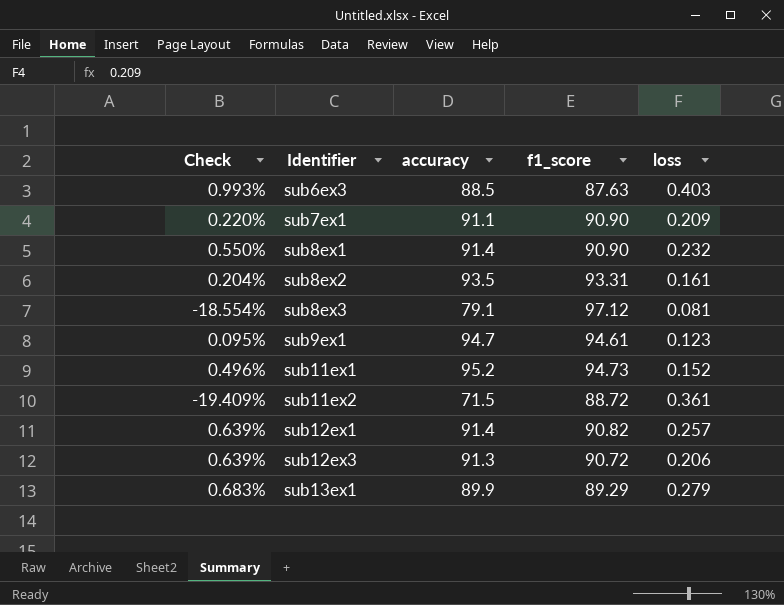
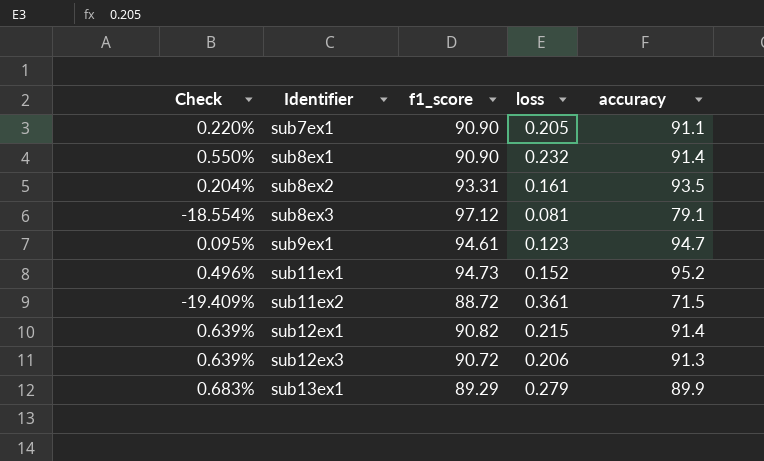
column accuracy | position: 3 -> 5
row sub6ex3: 0.993% | 88.5 | 87.63 | 0.403 -> none
sub7ex1 | loss: 0.209 -> 0.205
sub12ex1 | loss: 0.257 -> 0.215

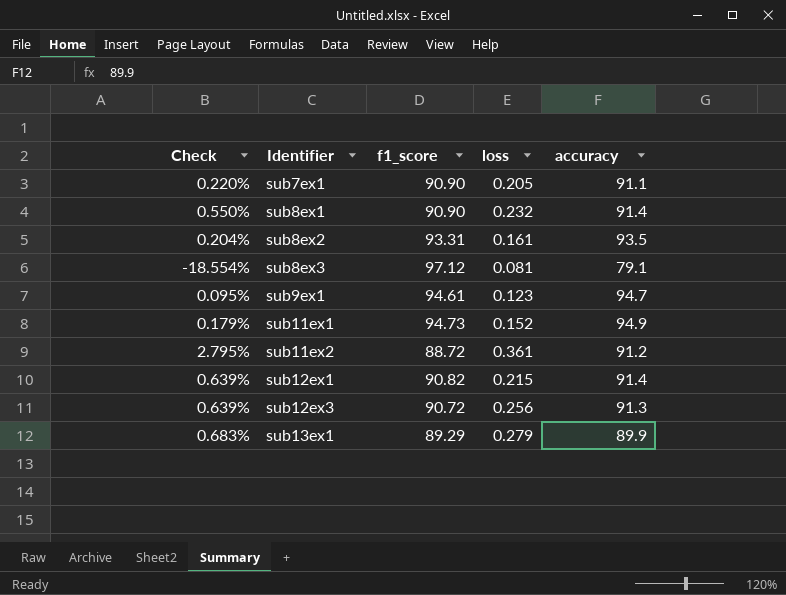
sub11ex1 | Check: 0.496% -> 0.179%
sub11ex1 | accuracy: 95.2 -> 94.9
sub11ex2 | Check: -19.409% -> 2.795%
sub11ex2 | accuracy: 71.5 -> 91.2
sub12ex3 | loss: 0.206 -> 0.256

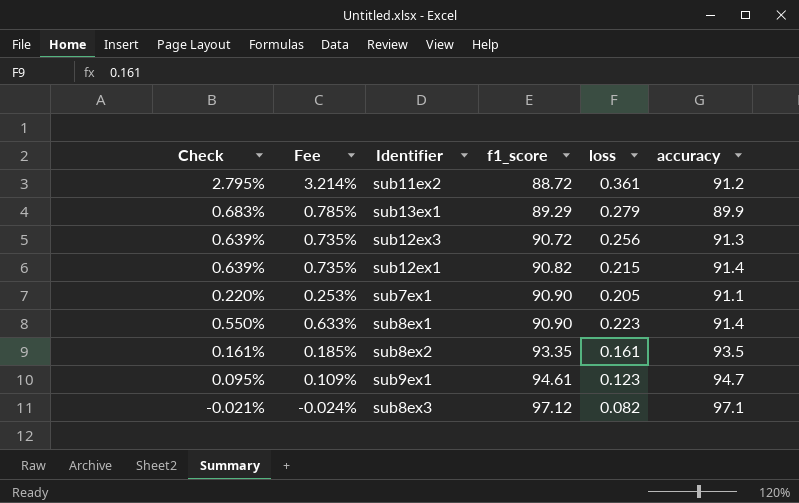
row order: Identifier ascending -> f1_score ascending
column Fee | formula: none -> [Check] * 1.15
row sub11ex1: 0.179% | 94.73 | 0.152 | 94.9 -> none
sub8ex1 | loss: 0.232 -> 0.223
sub8ex2 | Check: 0.204% -> 0.161%
sub8ex2 | f1_score: 93.31 -> 93.35
sub8ex3 | Check: -18.554% -> -0.021%
sub8ex3 | loss: 0.081 -> 0.082
sub8ex3 | accuracy: 79.1 -> 97.1

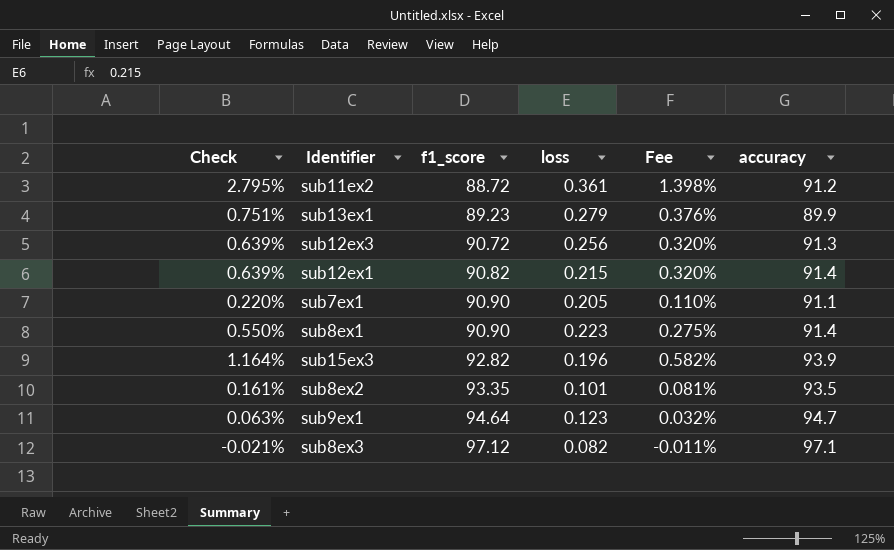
column Fee | formula: [Check] * 1.15 -> [Check] * 0.5
column Fee | position: 2 -> 5
sub13ex1 | Check: 0.683% -> 0.751%
sub13ex1 | f1_score: 89.29 -> 89.23
row sub15ex3: none -> 1.164% | 92.82 | 0.196 | 0.582% | 93.9
sub8ex2 | loss: 0.161 -> 0.101
sub9ex1 | Check: 0.095% -> 0.063%
sub9ex1 | f1_score: 94.61 -> 94.64

